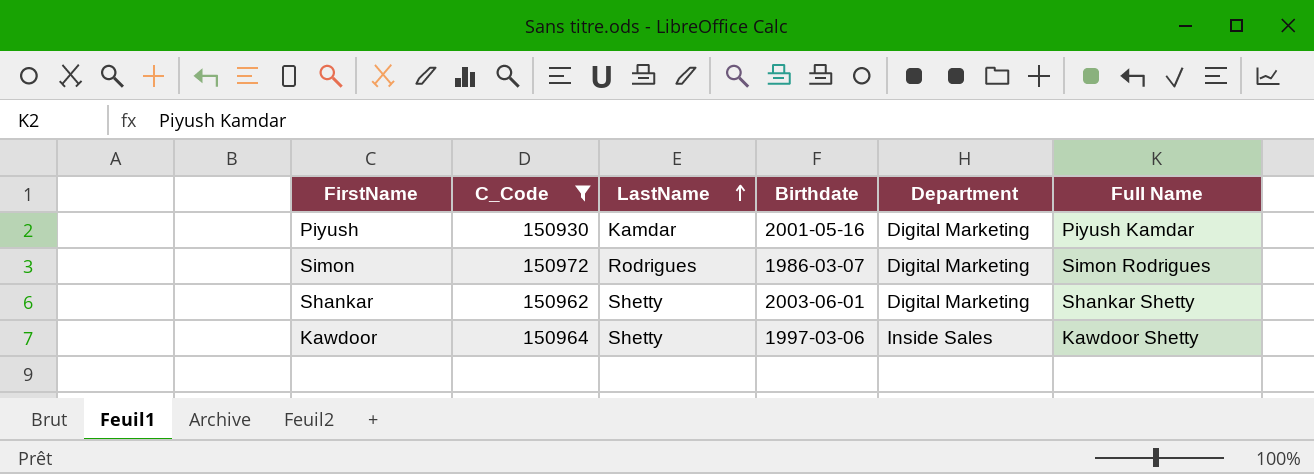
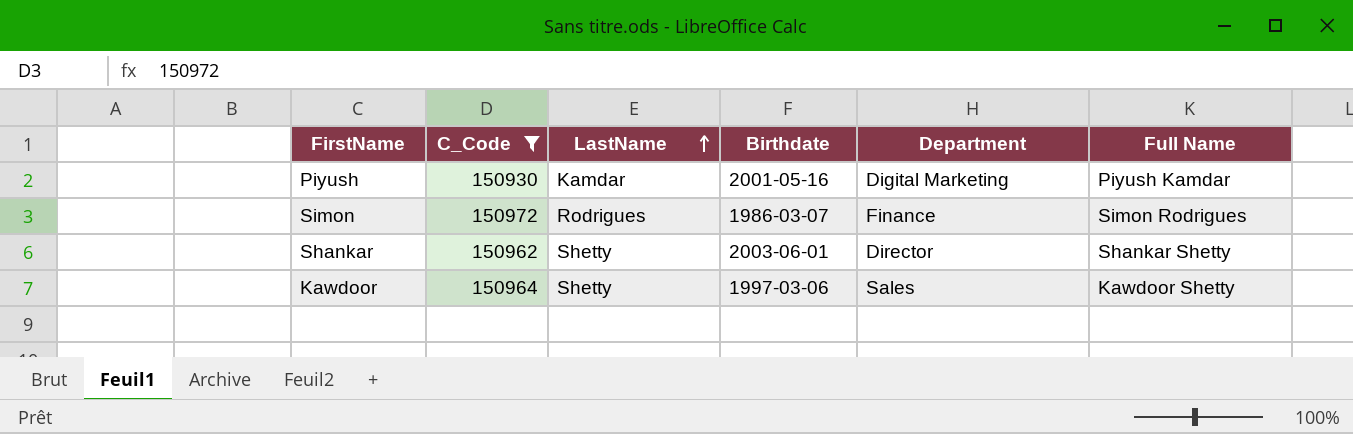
Simon | Department: Digital Marketing -> Finance
Shankar | Department: Digital Marketing -> Director
Kawdoor | Department: Inside Sales -> Sales

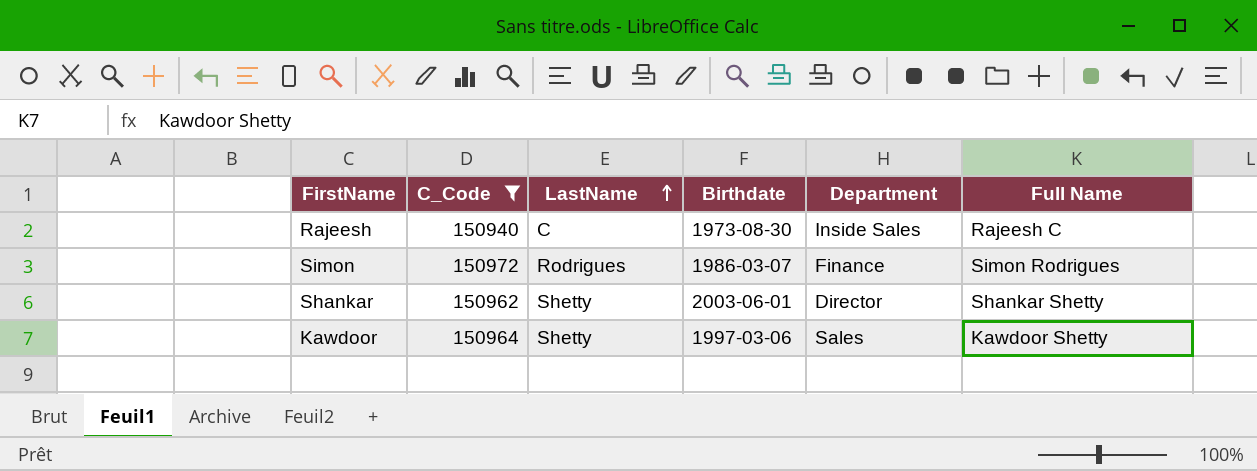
row Piyush: 150930 | Kamdar | 2001-05-16 | Digital Marketing | Piyush Kamdar -> none
row Rajeesh: none -> 150940 | C | 1973-08-30 | Inside Sales | Rajeesh C

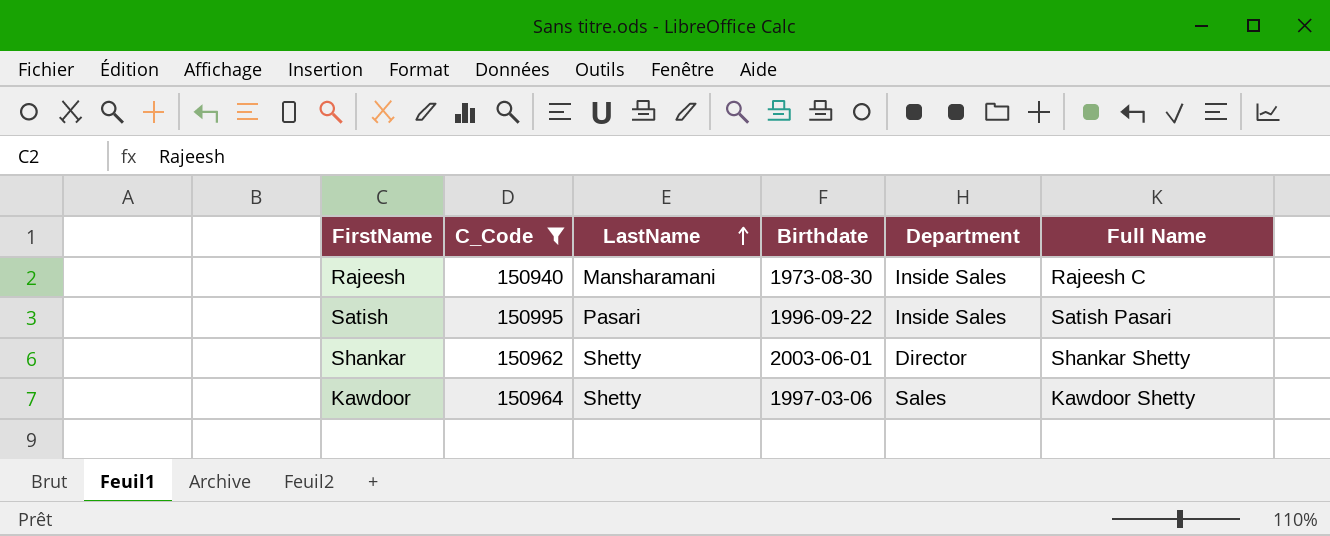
row Simon: 150972 | Rodrigues | 1986-03-07 | Finance | Simon Rodrigues -> none
Rajeesh | LastName: C -> Mansharamani
row Satish: none -> 150995 | Pasari | 1996-09-22 | Inside Sales | Satish Pasari

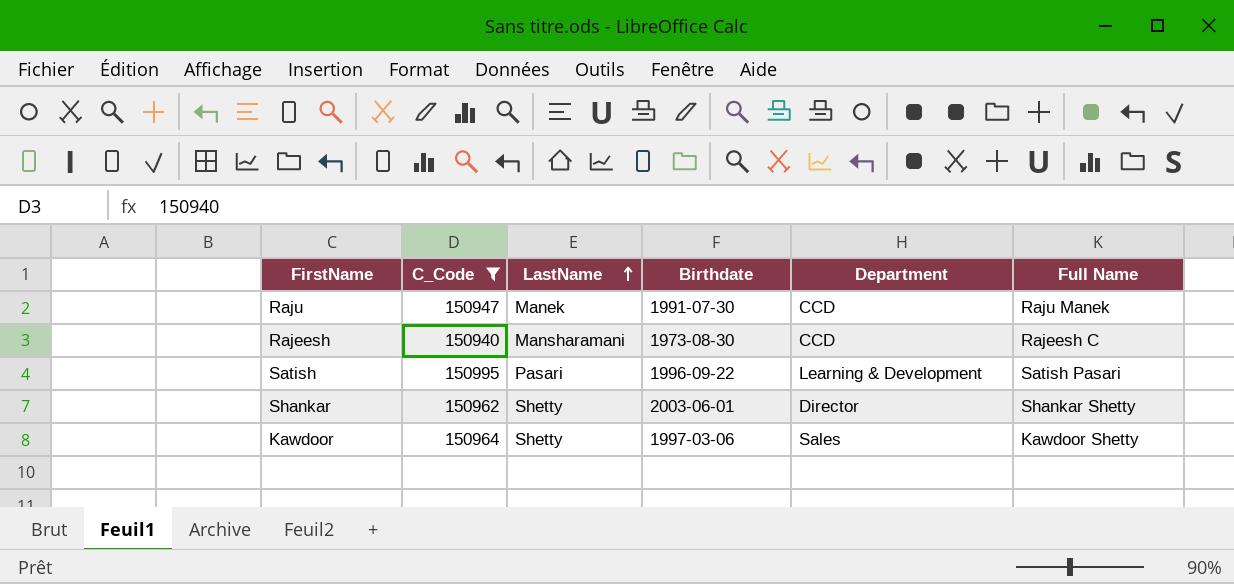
row Raju: none -> 150947 | Manek | 1991-07-30 | CCD | Raju Manek
Rajeesh | Department: Inside Sales -> CCD
Satish | Department: Inside Sales -> Learning & Development

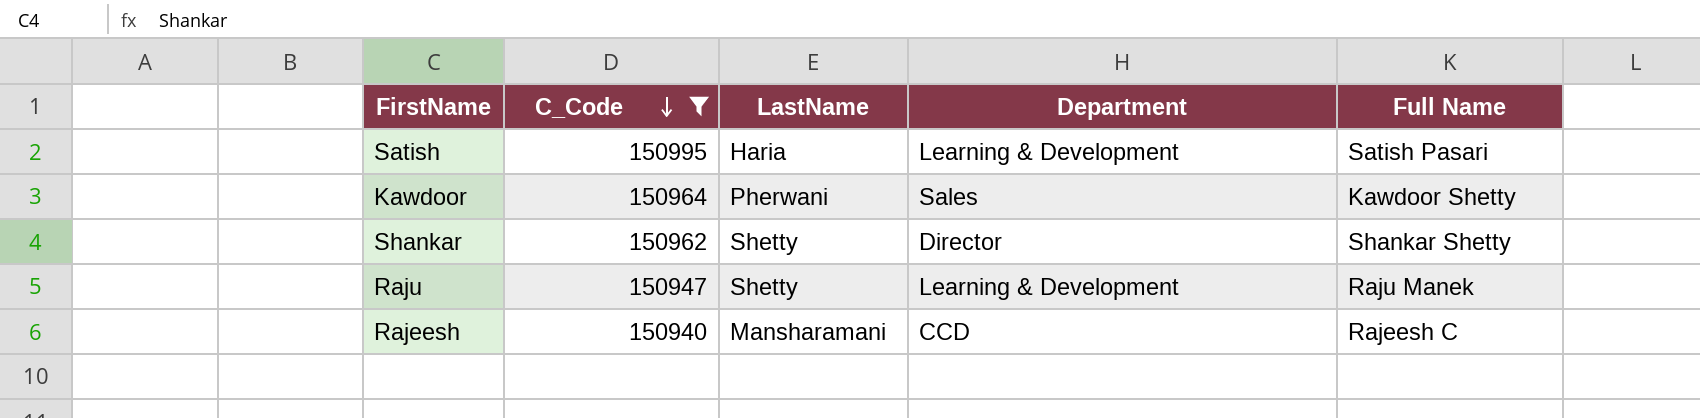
row order: LastName ascending -> C_Code descending
column Birthdate | position: 4 -> none
Satish | LastName: Pasari -> Haria
Kawdoor | LastName: Shetty -> Pherwani
Raju | LastName: Manek -> Shetty
Raju | Department: CCD -> Learning & Development

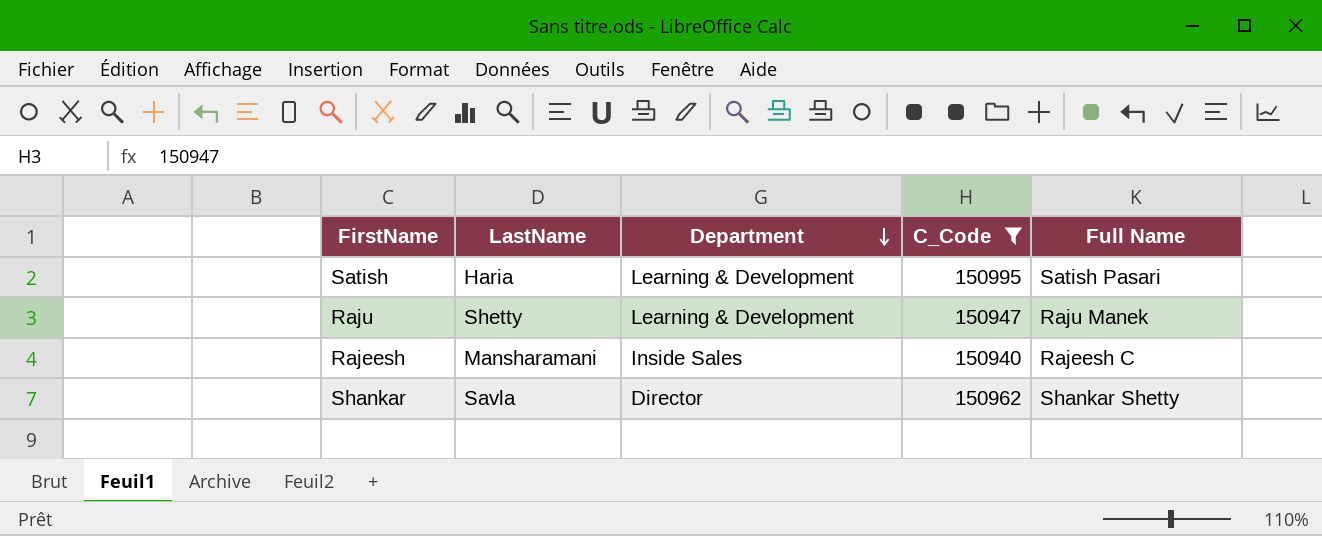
row order: C_Code descending -> Department descending
column C_Code | position: 2 -> 4
row Kawdoor: 150964 | Pherwani | Sales | Kawdoor Shetty -> none
Rajeesh | Department: CCD -> Inside Sales
Shankar | LastName: Shetty -> Savla

